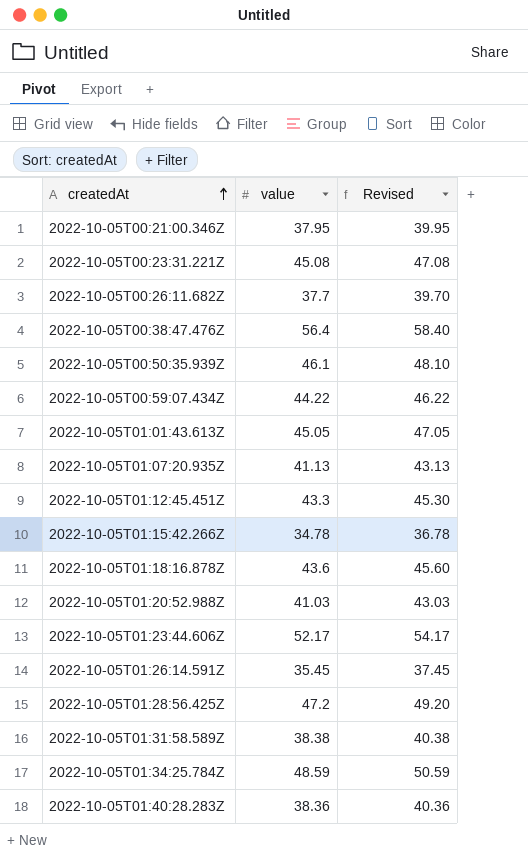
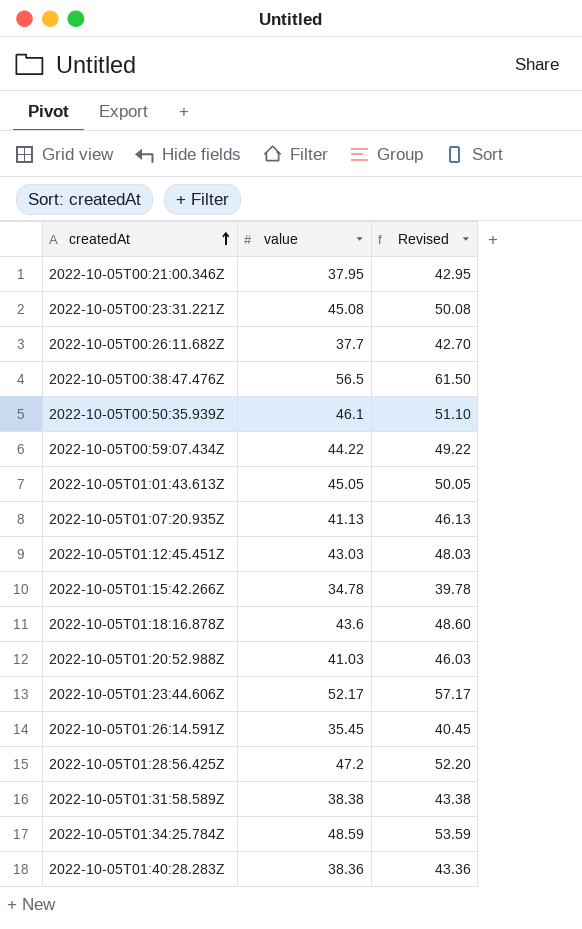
column Revised | formula: [value] + 2 -> [value] + 5
2022-10-05T00:38:47.476Z | value: 56.4 -> 56.5
2022-10-05T01:12:45.451Z | value: 43.3 -> 43.03

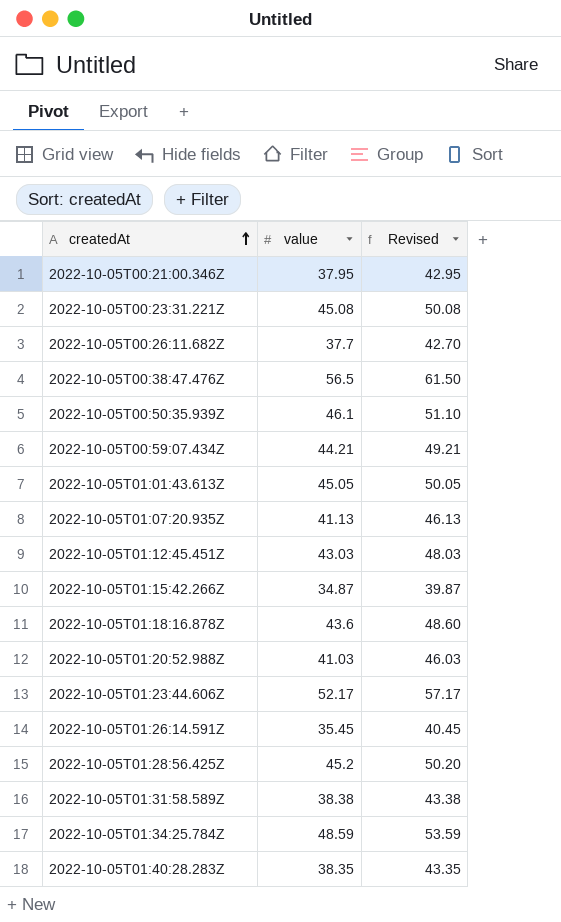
2022-10-05T00:59:07.434Z | value: 44.22 -> 44.21
2022-10-05T00:59:07.434Z | Revised: 49.22 -> 49.21
2022-10-05T01:15:42.266Z | value: 34.78 -> 34.87
2022-10-05T01:15:42.266Z | Revised: 39.78 -> 39.87
2022-10-05T01:28:56.425Z | value: 47.2 -> 45.2
2022-10-05T01:28:56.425Z | Revised: 52.20 -> 50.20
2022-10-05T01:40:28.283Z | value: 38.36 -> 38.35
2022-10-05T01:40:28.283Z | Revised: 43.36 -> 43.35

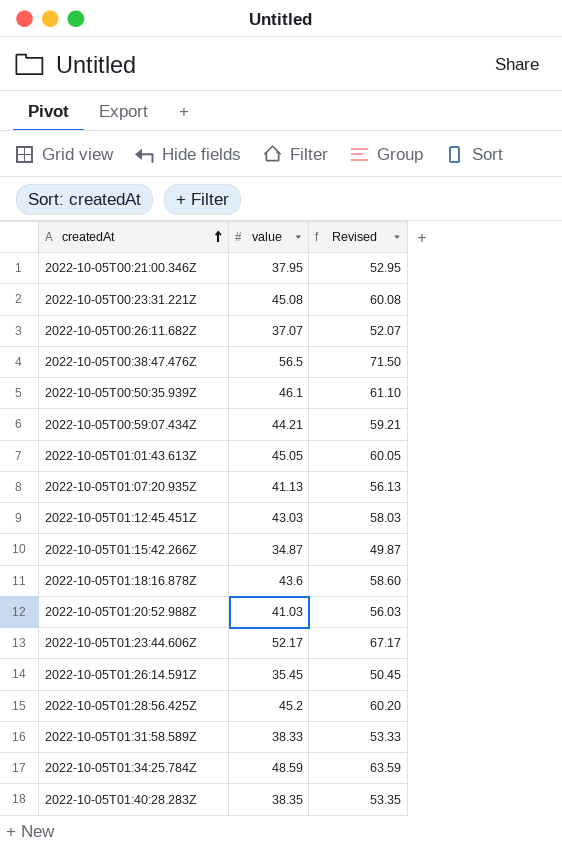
column Revised | formula: [value] + 5 -> [value] + 15
2022-10-05T00:26:11.682Z | value: 37.7 -> 37.07
2022-10-05T01:31:58.589Z | value: 38.38 -> 38.33

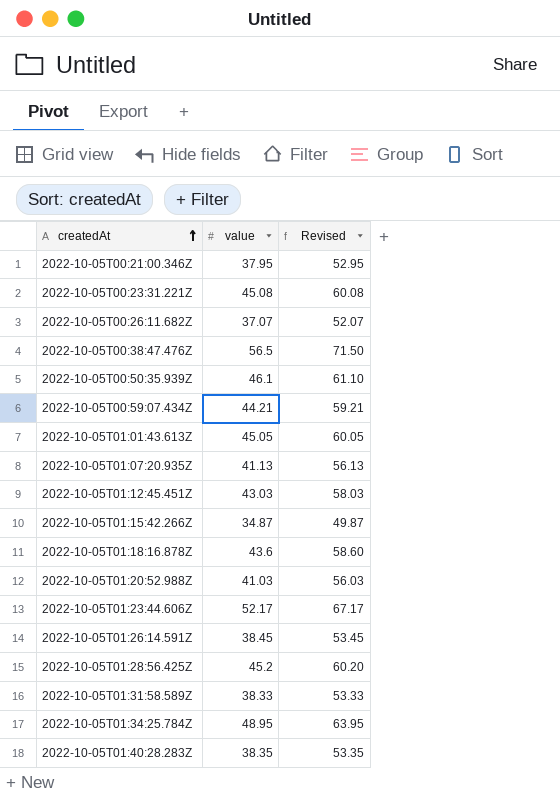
2022-10-05T01:26:14.591Z | value: 35.45 -> 38.45
2022-10-05T01:26:14.591Z | Revised: 50.45 -> 53.45
2022-10-05T01:34:25.784Z | value: 48.59 -> 48.95
2022-10-05T01:34:25.784Z | Revised: 63.59 -> 63.95

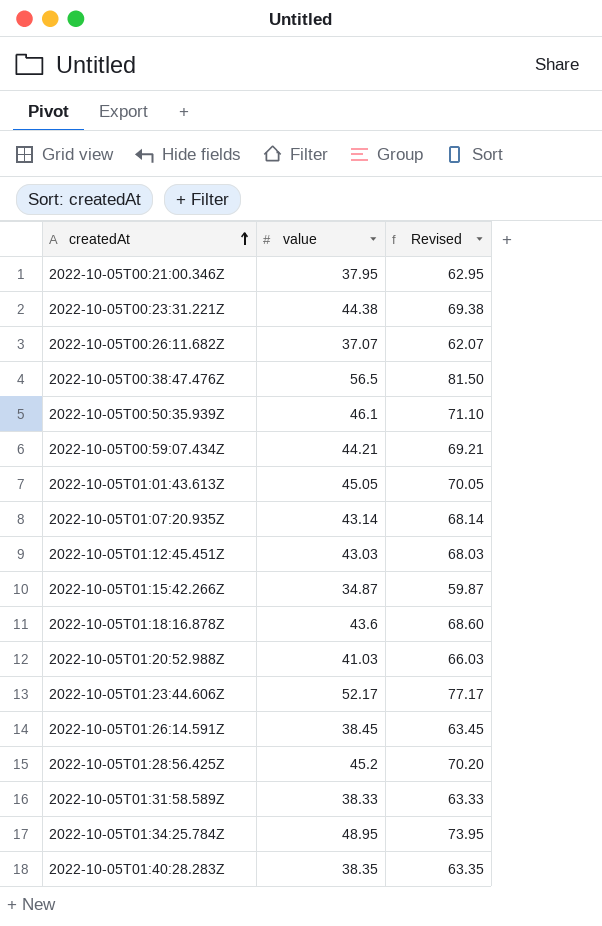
column Revised | formula: [value] + 15 -> [value] + 25
2022-10-05T00:23:31.221Z | value: 45.08 -> 44.38
2022-10-05T01:07:20.935Z | value: 41.13 -> 43.14

